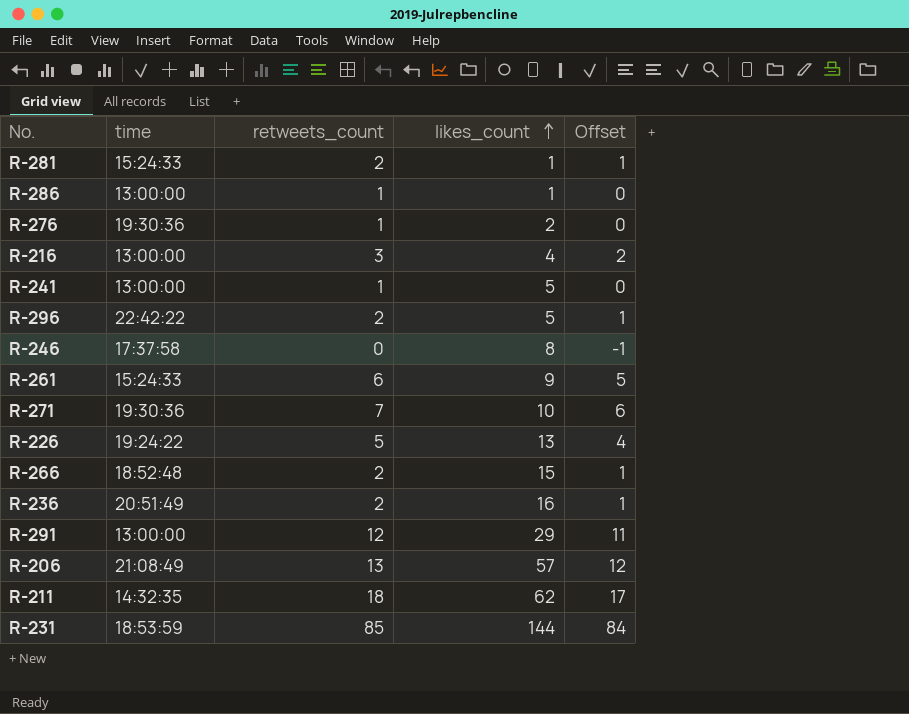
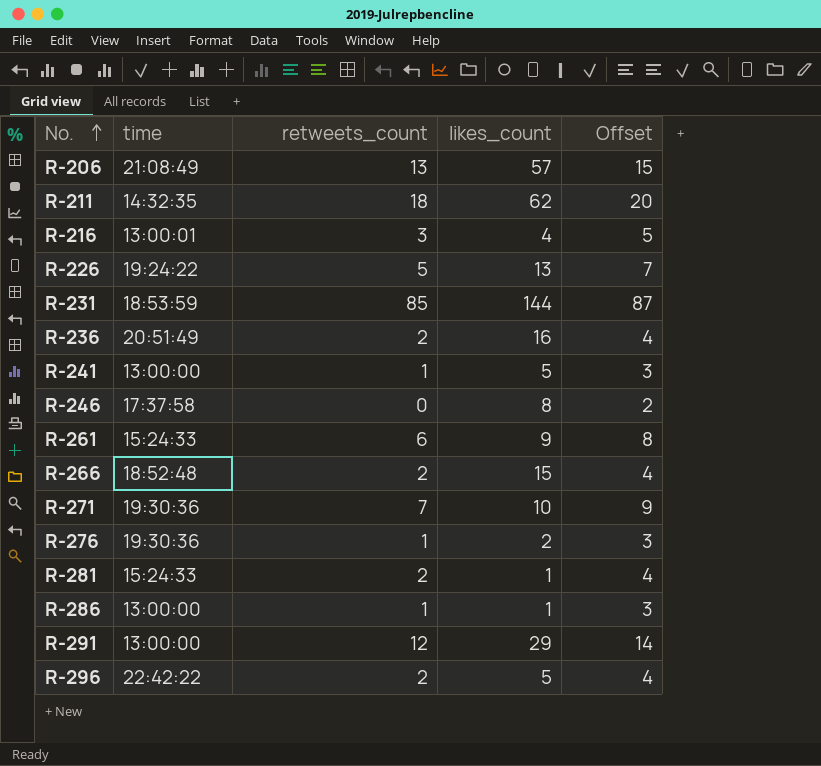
row order: likes_count ascending -> No. ascending
column Offset | formula: [retweets_count] - 1 -> [retweets_count] + 2
R-216 | time: 13:00:00 -> 13:00:01

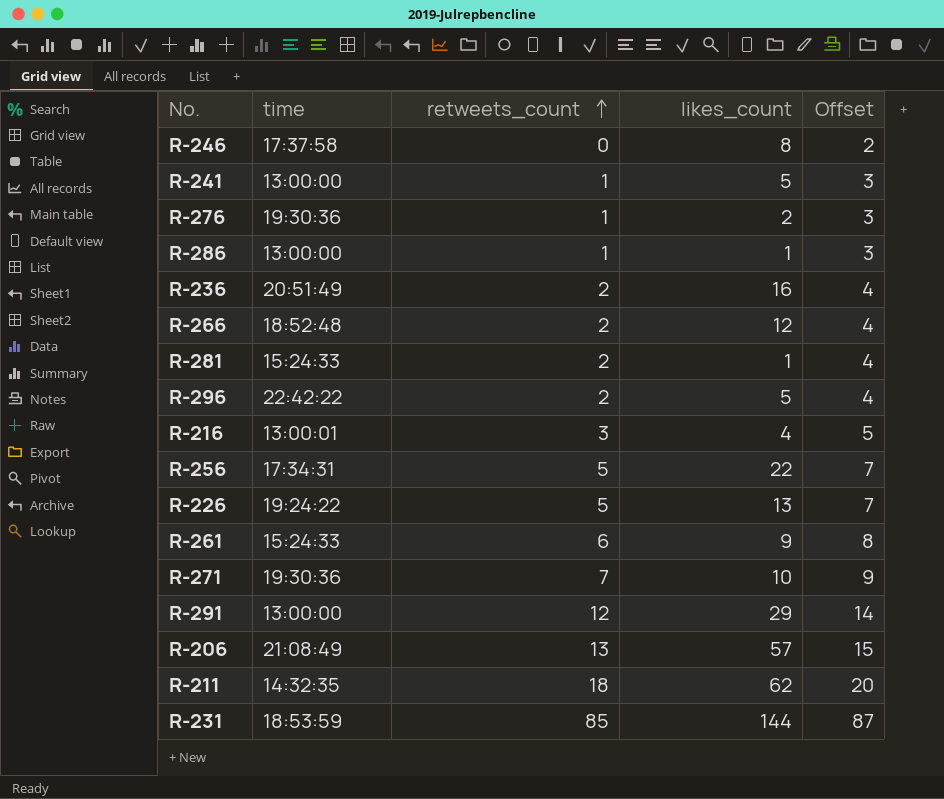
row order: No. ascending -> retweets_count ascending
R-266 | likes_count: 15 -> 12
row R-256: none -> 17:34:31 | 5 | 22 | 7

